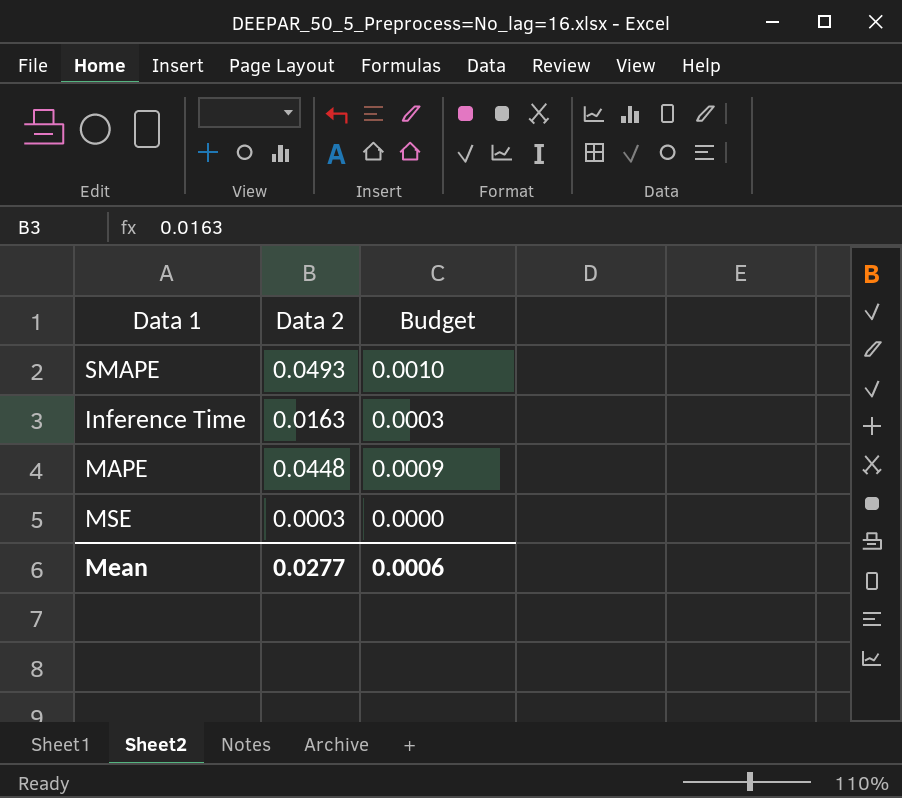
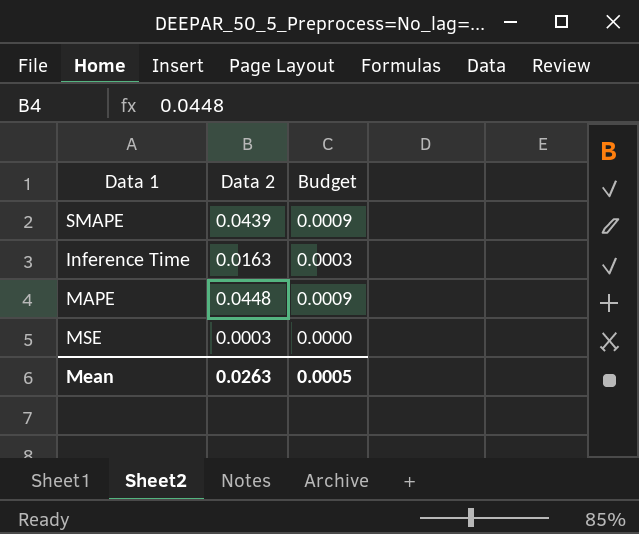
SMAPE | Data 2: 0.0493 -> 0.0439
SMAPE | Budget: 0.0010 -> 0.0009
Mean | Data 2: 0.0277 -> 0.0263
Mean | Budget: 0.0006 -> 0.0005

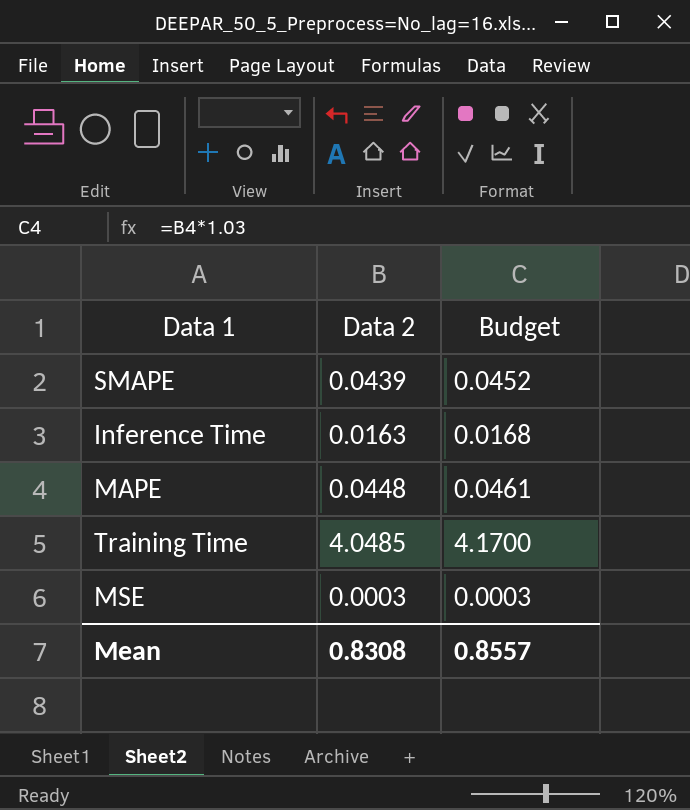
column Budget | formula: [Data 2] * 0.02 -> [Data 2] * 1.03
row Training Time: none -> 4.0485 | 4.1700
Mean | Data 2: 0.0263 -> 0.8308
Mean | Budget: 0.0005 -> 0.8557

